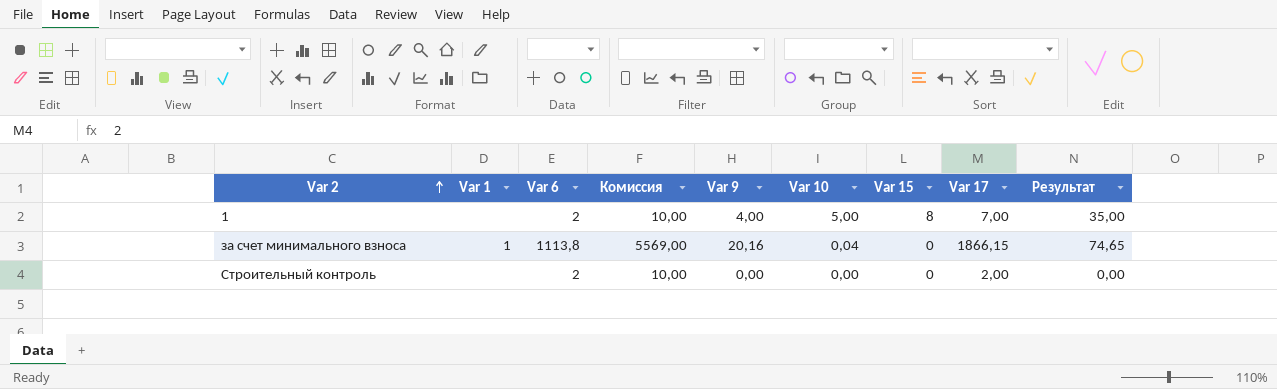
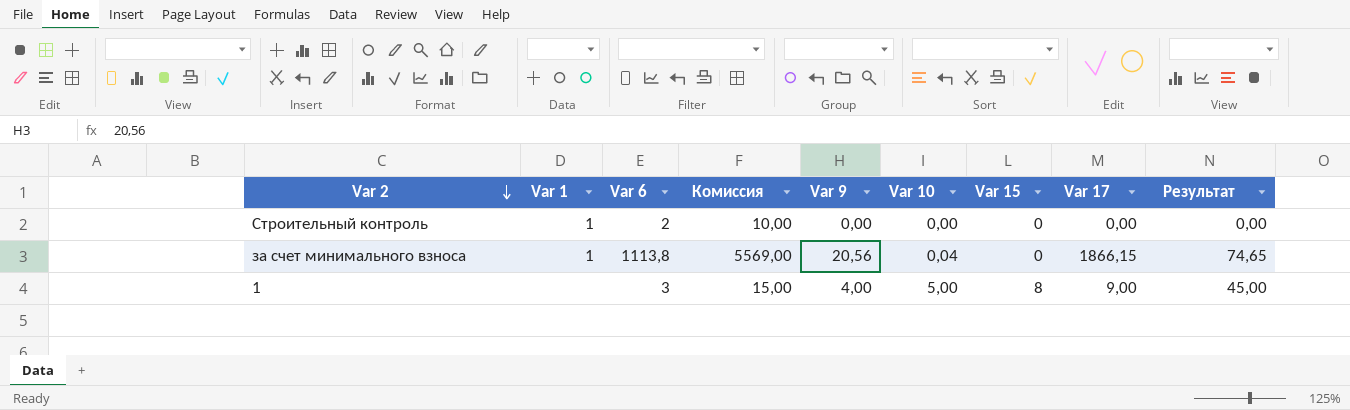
row order: Var 2 ascending -> Var 2 descending
Строительный контроль | Var 1: none -> 1
Строительный контроль | Var 17: 2,00 -> 0,00
за счет минимального взноса | Var 9: 20,16 -> 20,56
1 | Var 6: 2 -> 3
1 | Комиссия: 10,00 -> 15,00
1 | Var 17: 7,00 -> 9,00
1 | Результат: 35,00 -> 45,00

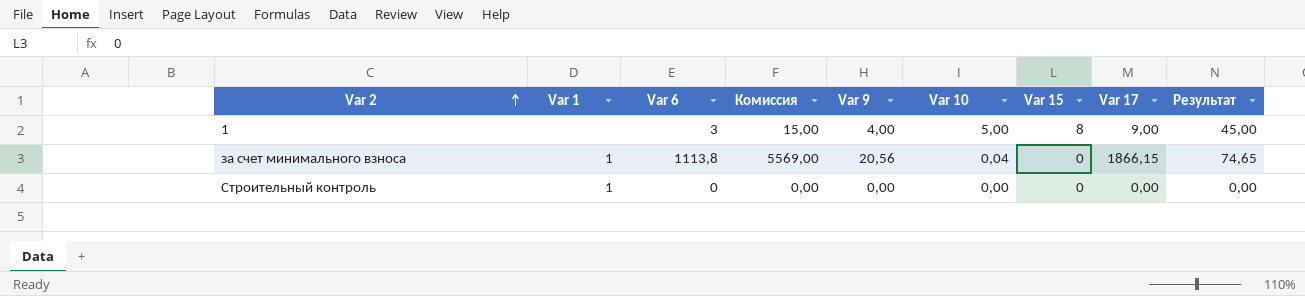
row order: Var 2 descending -> Var 2 ascending
Строительный контроль | Var 6: 2 -> 0
Строительный контроль | Комиссия: 10,00 -> 0,00

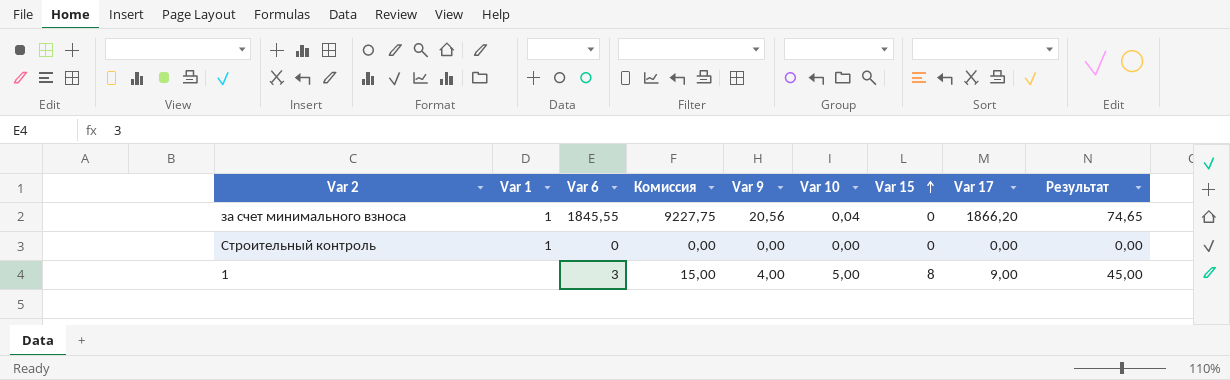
row order: Var 2 ascending -> Var 15 ascending
за счет минимального взноса | Var 6: 1113,8 -> 1845,55
за счет минимального взноса | Комиссия: 5569,00 -> 9227,75
за счет минимального взноса | Var 17: 1866,15 -> 1866,20

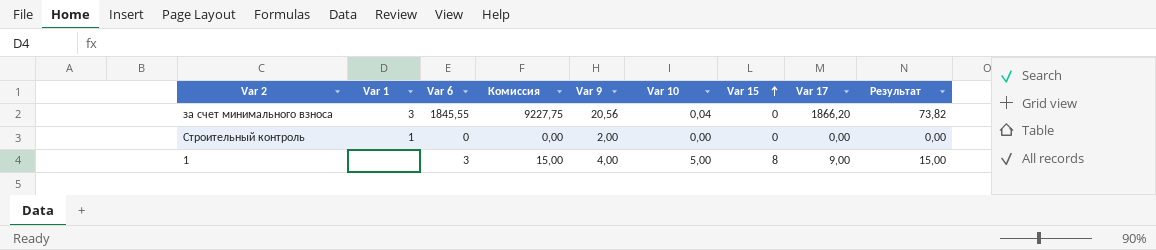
column Результат | formula: [Var 10] * [Var 17] -> [Var 6] * [Var 10]
за счет минимального взноса | Var 1: 1 -> 3
Строительный контроль | Var 9: 0,00 -> 2,00

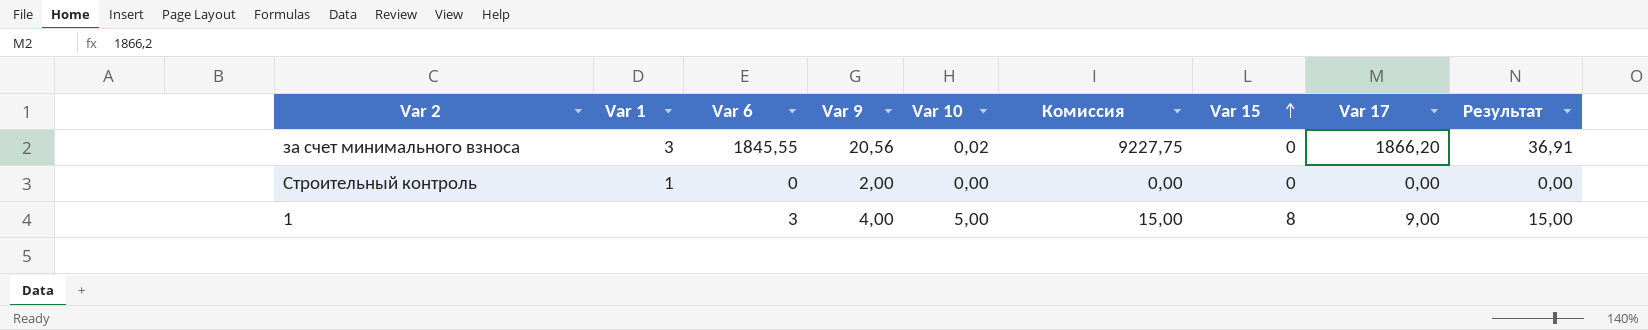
column Комиссия | position: 4 -> 6
за счет минимального взноса | Var 10: 0,04 -> 0,02
за счет минимального взноса | Результат: 73,82 -> 36,91

